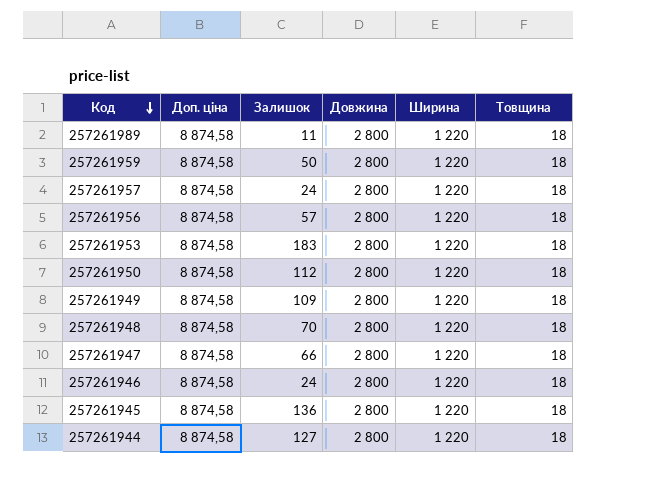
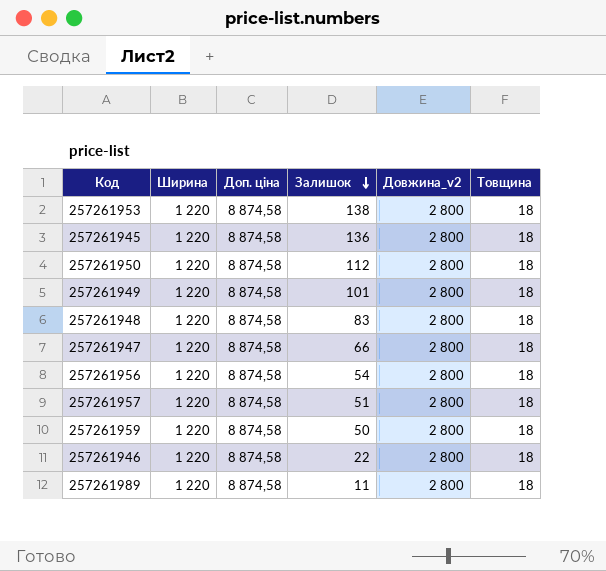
row order: Код descending -> Залишок descending
column Ширина | position: 5 -> 2
column name: Довжина -> Довжина_v2
row 257261944: 8 874,58 | 127 | 2 800 | 1 220 | 18 -> none
257261953 | Залишок: 183 -> 138
257261949 | Залишок: 109 -> 101
257261948 | Залишок: 70 -> 83
257261956 | Залишок: 57 -> 54
257261957 | Залишок: 24 -> 51
257261946 | Залишок: 24 -> 22

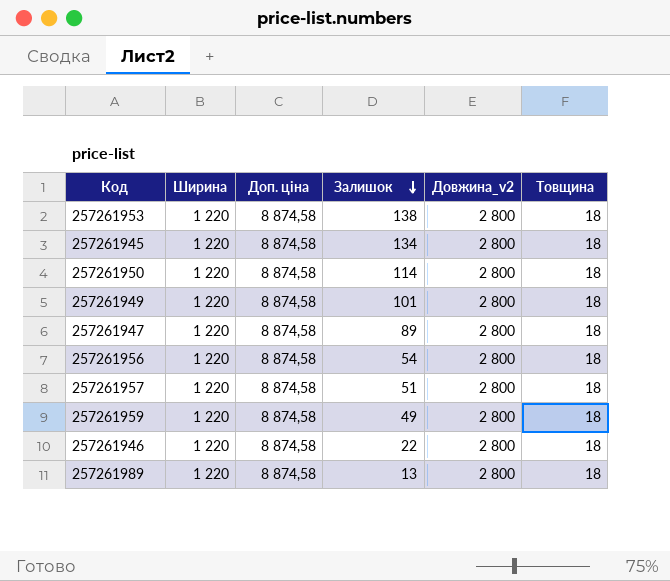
row 257261948: 1 220 | 8 874,58 | 83 | 2 800 | 18 -> none
257261945 | Залишок: 136 -> 134
257261950 | Залишок: 112 -> 114
257261947 | Залишок: 66 -> 89
257261959 | Залишок: 50 -> 49
257261989 | Залишок: 11 -> 13

